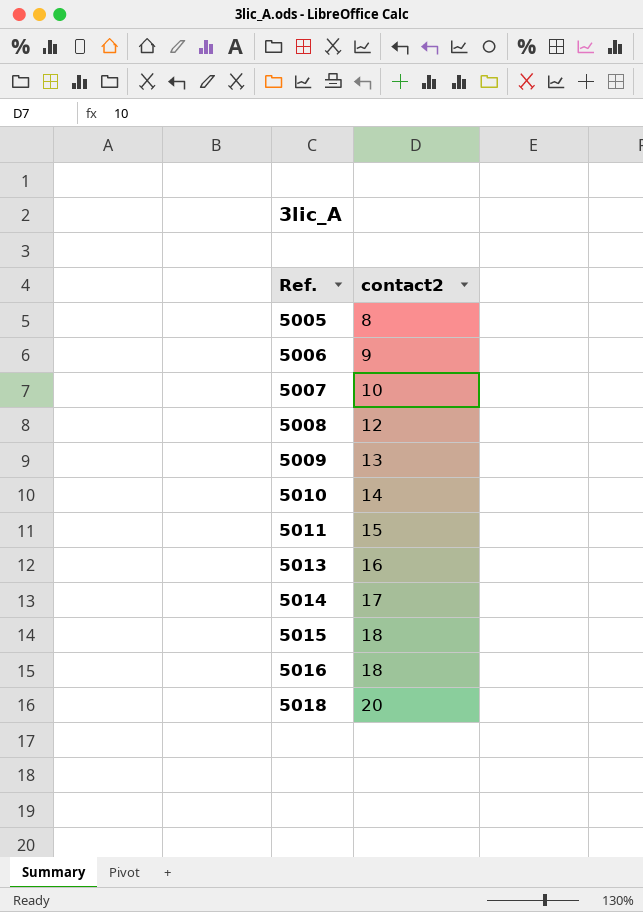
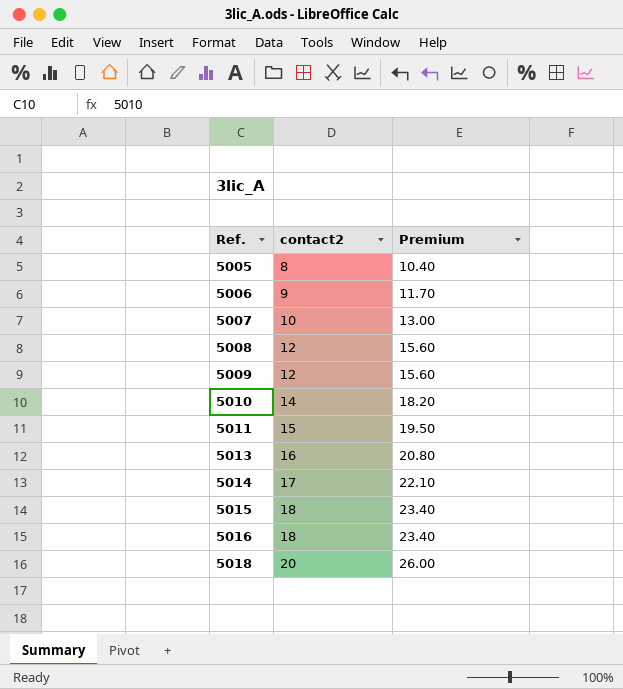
column Premium | formula: none -> [contact2] * 1.3
5009 | contact2: 13 -> 12

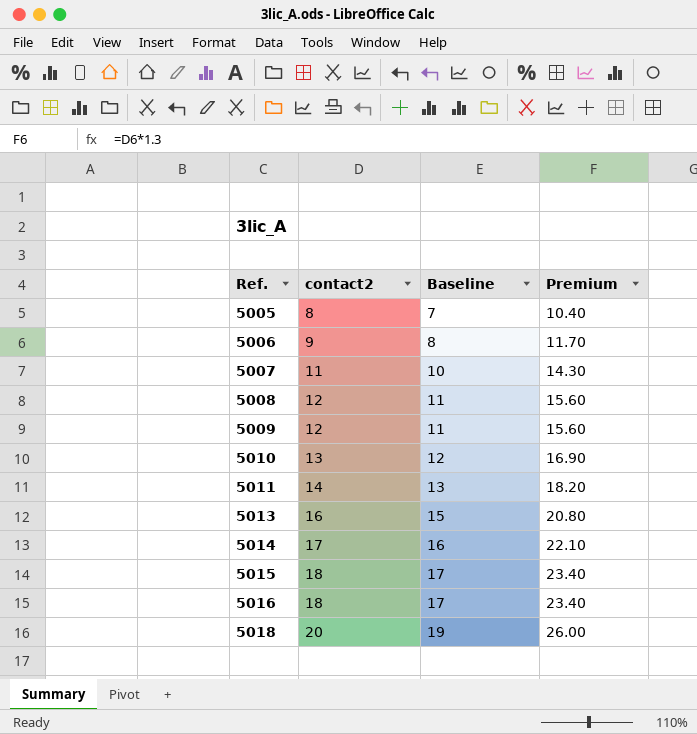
column Baseline | formula: none -> [contact2] - 1
5007 | contact2: 10 -> 11
5007 | Premium: 13.00 -> 14.30
5010 | contact2: 14 -> 13
5010 | Premium: 18.20 -> 16.90
5011 | contact2: 15 -> 14
5011 | Premium: 19.50 -> 18.20

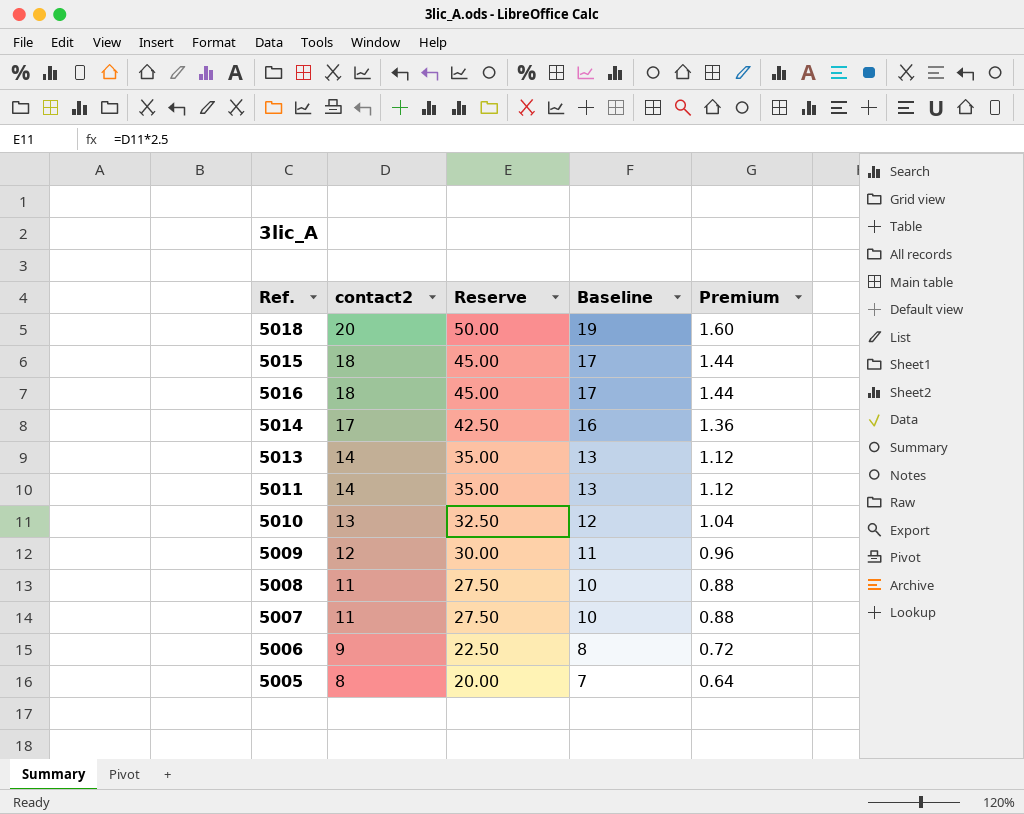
row order: Ref. ascending -> contact2 descending
column Reserve | formula: none -> [contact2] * 2.5
column Premium | formula: [contact2] * 1.3 -> [contact2] * 0.08
5013 | contact2: 16 -> 14
5013 | Baseline: 15 -> 13
5008 | contact2: 12 -> 11
5008 | Baseline: 11 -> 10

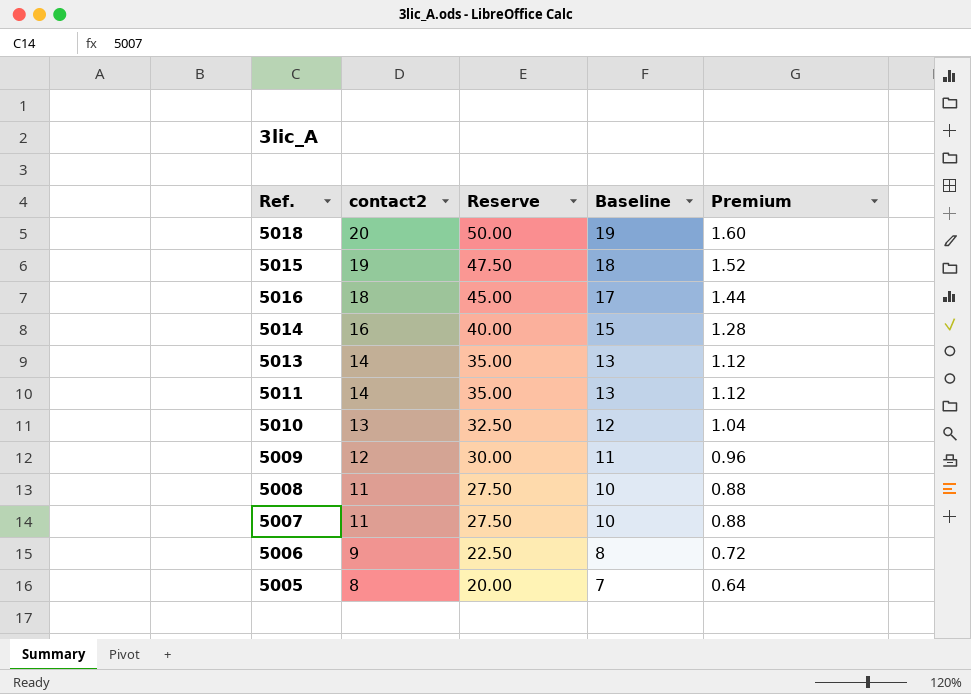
5015 | contact2: 18 -> 19
5015 | Reserve: 45.00 -> 47.50
5015 | Baseline: 17 -> 18
5015 | Premium: 1.44 -> 1.52
5014 | contact2: 17 -> 16
5014 | Reserve: 42.50 -> 40.00
5014 | Baseline: 16 -> 15
5014 | Premium: 1.36 -> 1.28

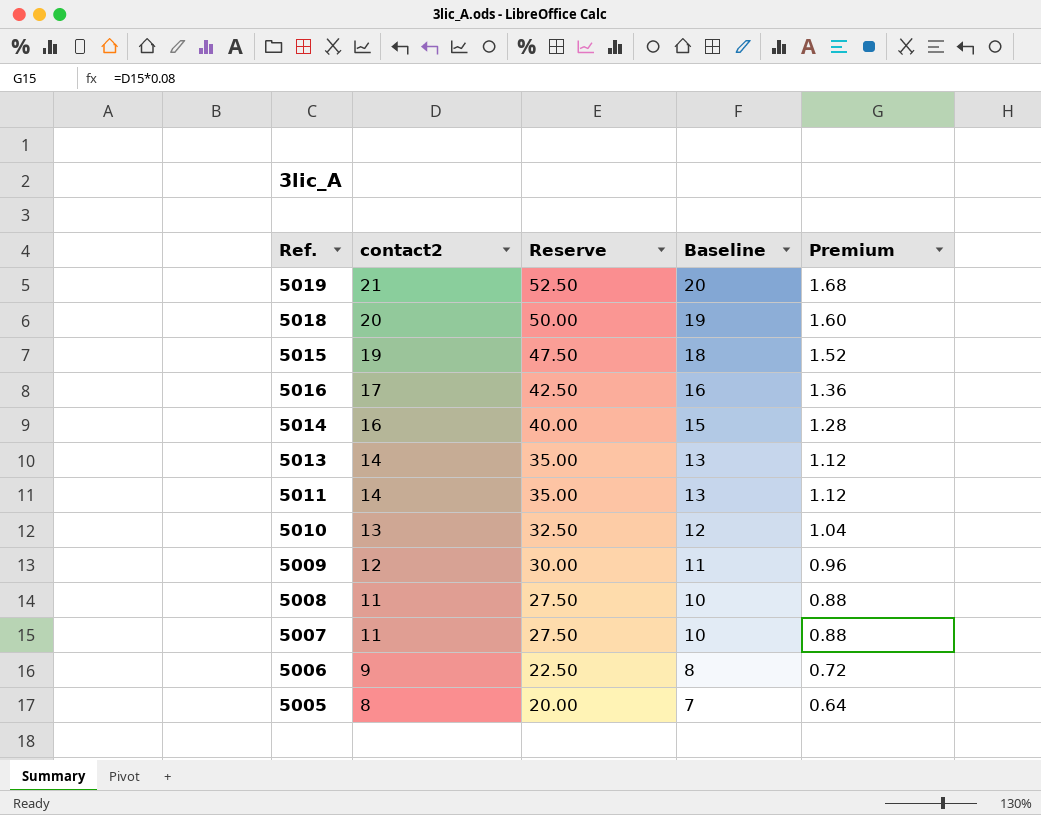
row 5019: none -> 21 | 52.50 | 20 | 1.68
5016 | contact2: 18 -> 17
5016 | Reserve: 45.00 -> 42.50
5016 | Baseline: 17 -> 16
5016 | Premium: 1.44 -> 1.36

